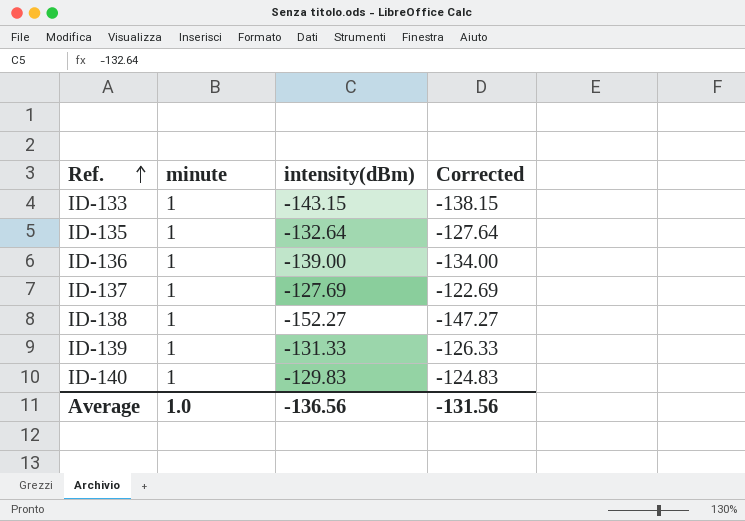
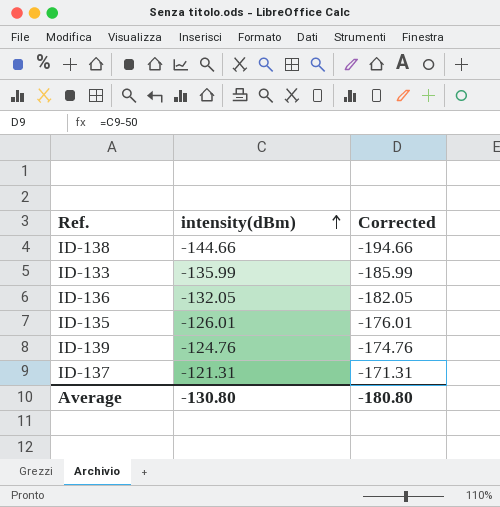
row order: Ref. ascending -> intensity(dBm) ascending
column minute | position: 2 -> none
column Corrected | formula: [intensity(dBm)] + 5 -> [intensity(dBm)] - 50
row ID-140: 1 | -129.83 | -124.83 -> none
ID-138 | intensity(dBm): -152.27 -> -144.66
ID-133 | intensity(dBm): -143.15 -> -135.99
ID-136 | intensity(dBm): -139.00 -> -132.05
ID-135 | intensity(dBm): -132.64 -> -126.01
ID-139 | intensity(dBm): -131.33 -> -124.76
ID-137 | intensity(dBm): -127.69 -> -121.31
Average | intensity(dBm): -136.56 -> -130.80
Average | Corrected: -131.56 -> -180.80

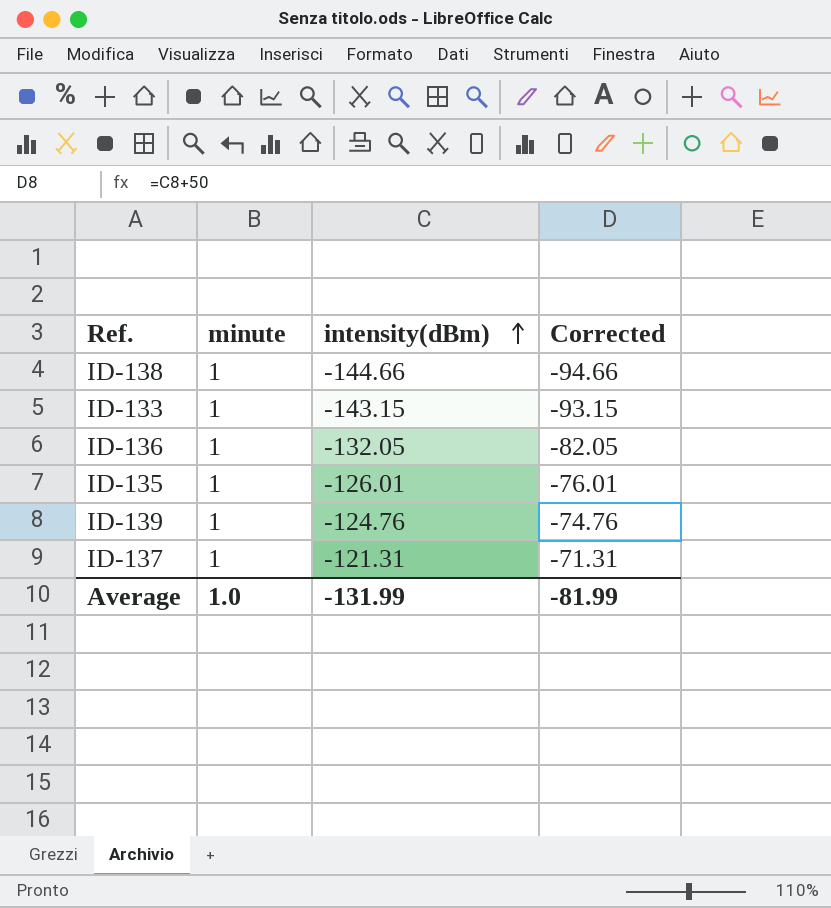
column minute | position: none -> 2
column Corrected | formula: [intensity(dBm)] - 50 -> [intensity(dBm)] + 50
ID-133 | intensity(dBm): -135.99 -> -143.15
Average | intensity(dBm): -130.80 -> -131.99
Average | Corrected: -180.80 -> -81.99

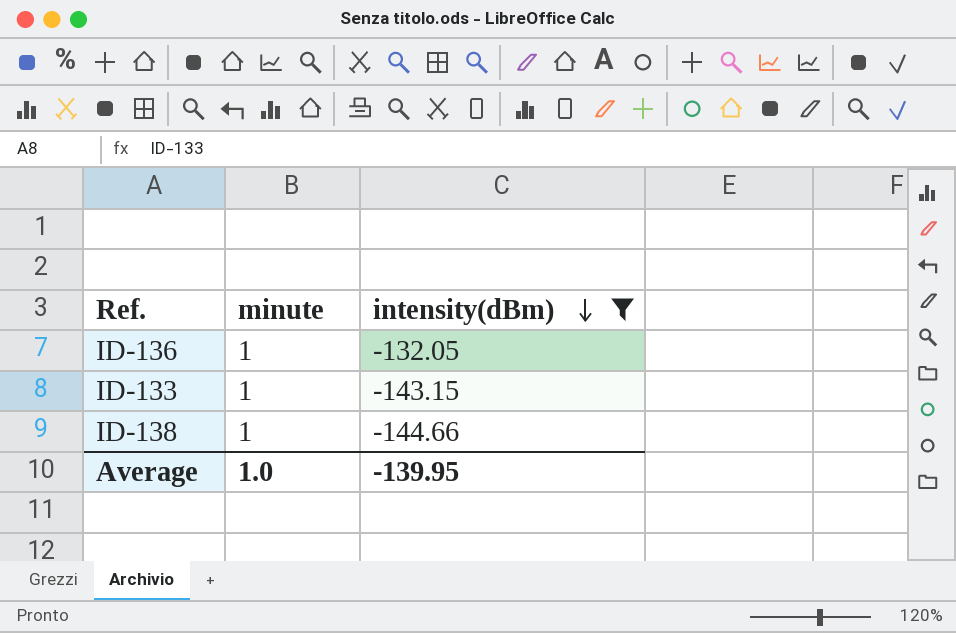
filter: none -> intensity(dBm) <= -132.05
row order: intensity(dBm) ascending -> intensity(dBm) descending
column Corrected | formula: [intensity(dBm)] + 50 -> none
Average | intensity(dBm): -131.99 -> -139.95

